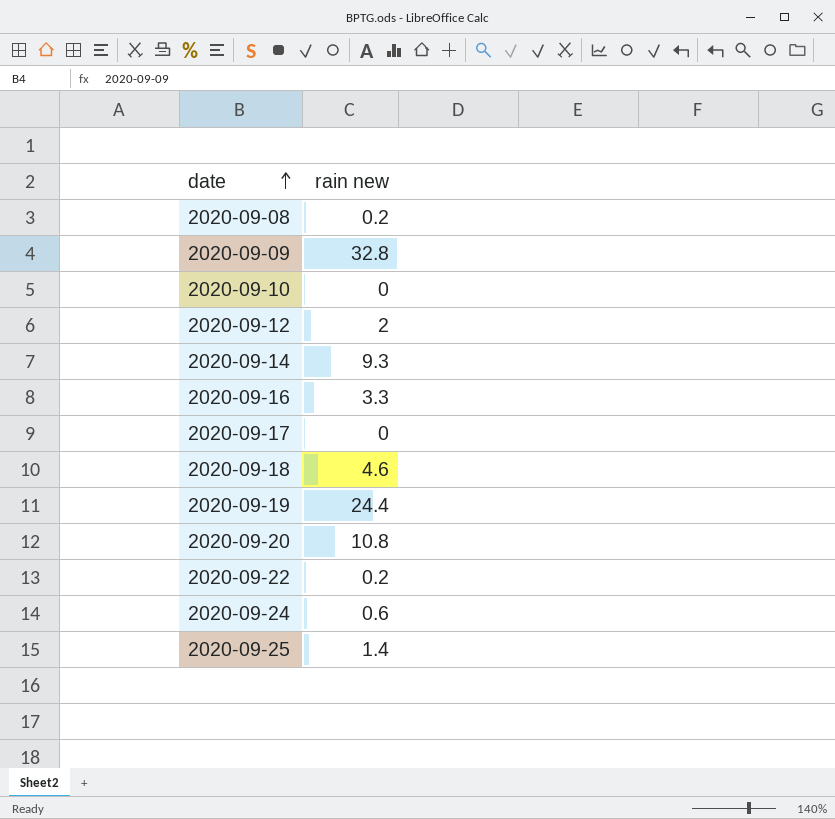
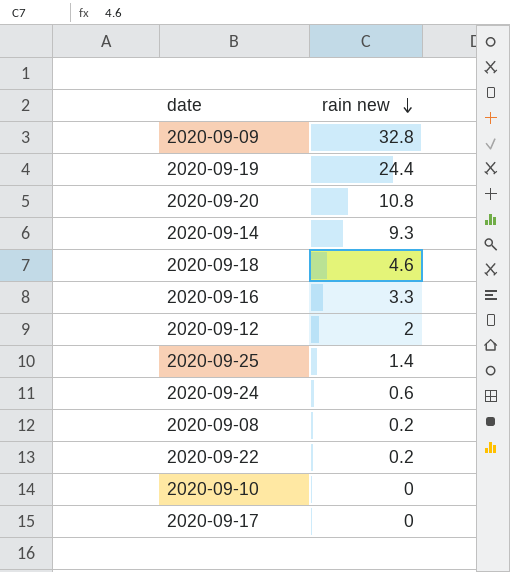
row order: date ascending -> rain new descending

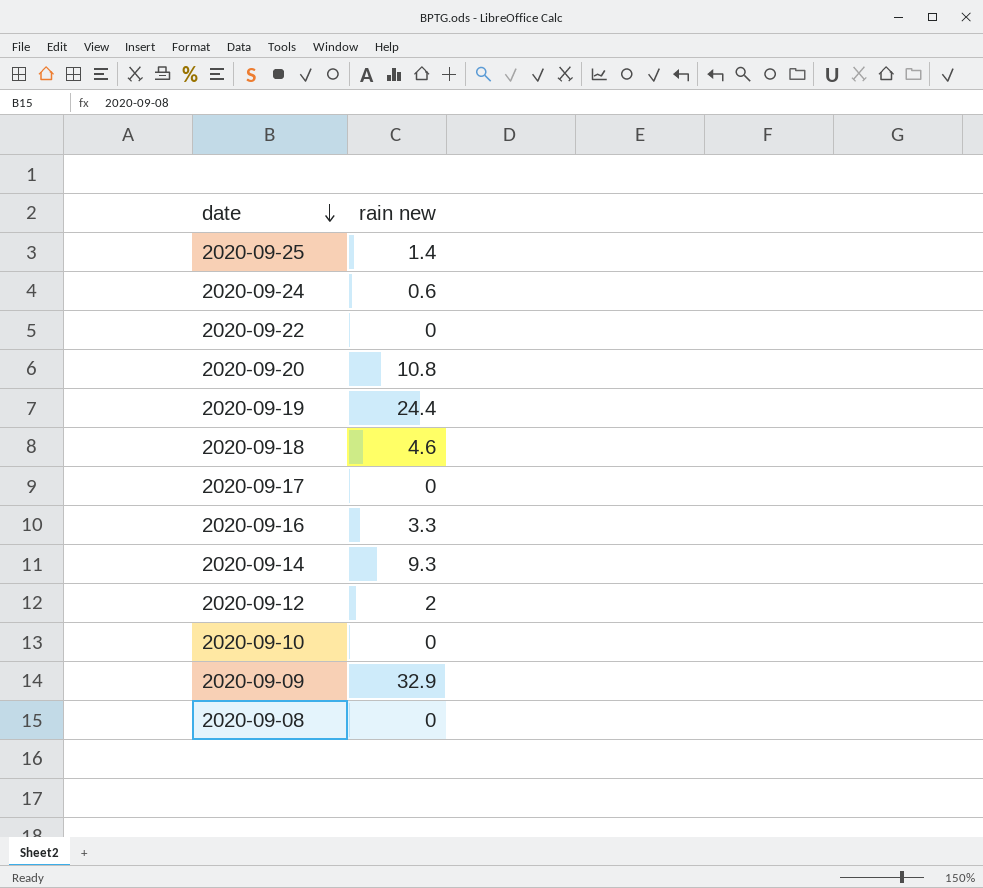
row order: rain new descending -> date descending
2020-09-22 | rain new: 0.2 -> 0
2020-09-09 | rain new: 32.8 -> 32.9
2020-09-08 | rain new: 0.2 -> 0

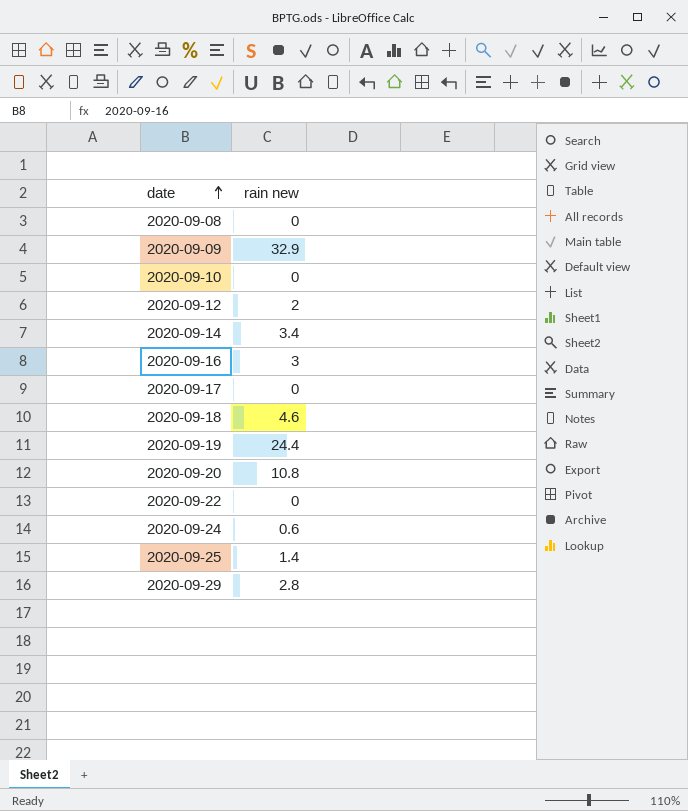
row order: date descending -> date ascending
2020-09-14 | rain new: 9.3 -> 3.4
2020-09-16 | rain new: 3.3 -> 3
row 2020-09-29: none -> 2.8

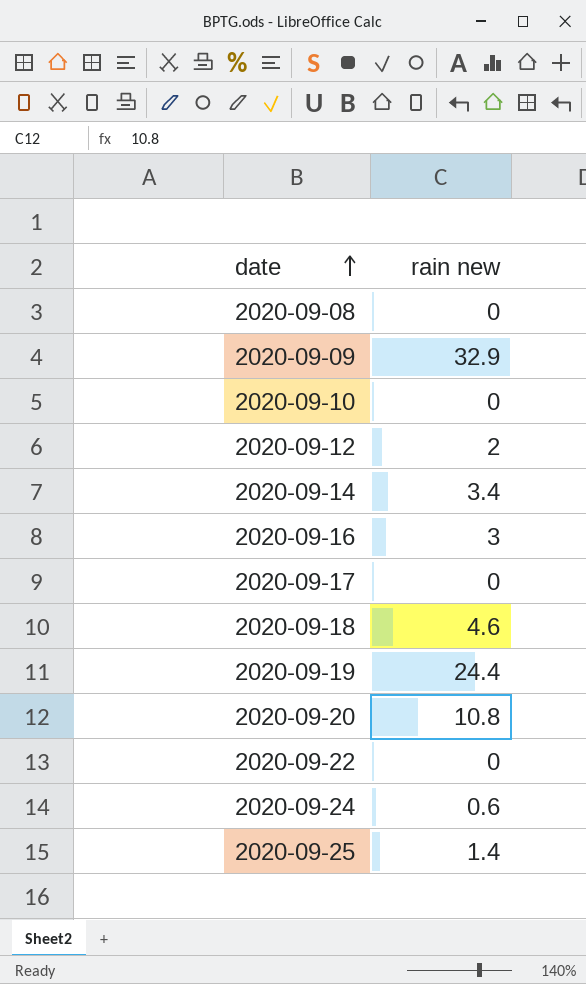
row 2020-09-29: 2.8 -> none

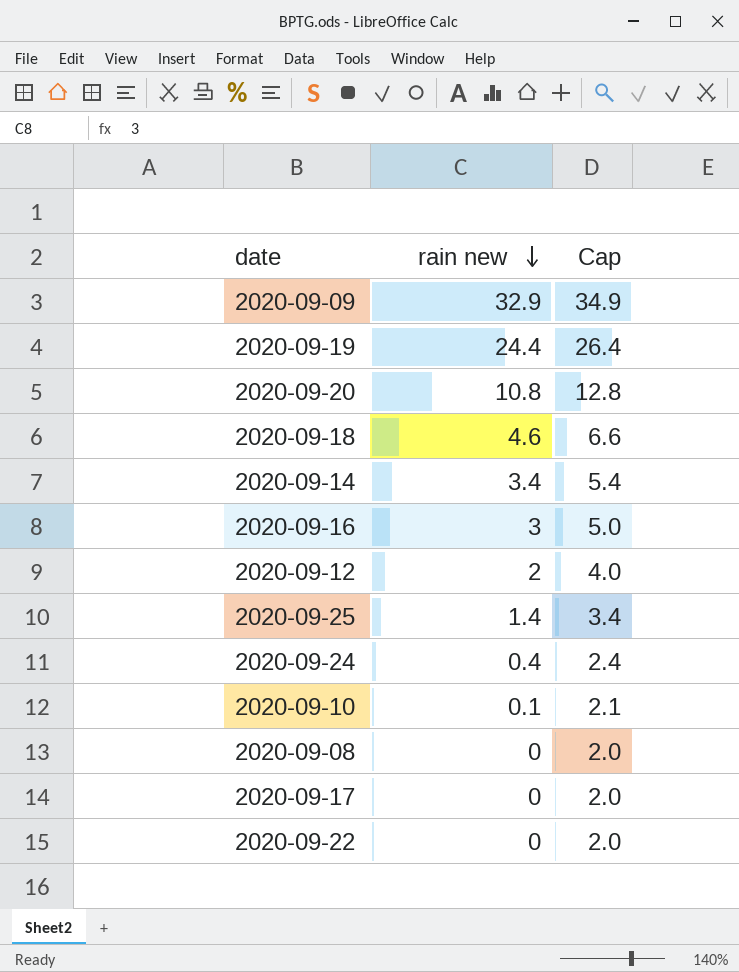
row order: date ascending -> rain new descending
column Cap | formula: none -> [rain new] + 2
2020-09-24 | rain new: 0.6 -> 0.4
2020-09-10 | rain new: 0 -> 0.1

